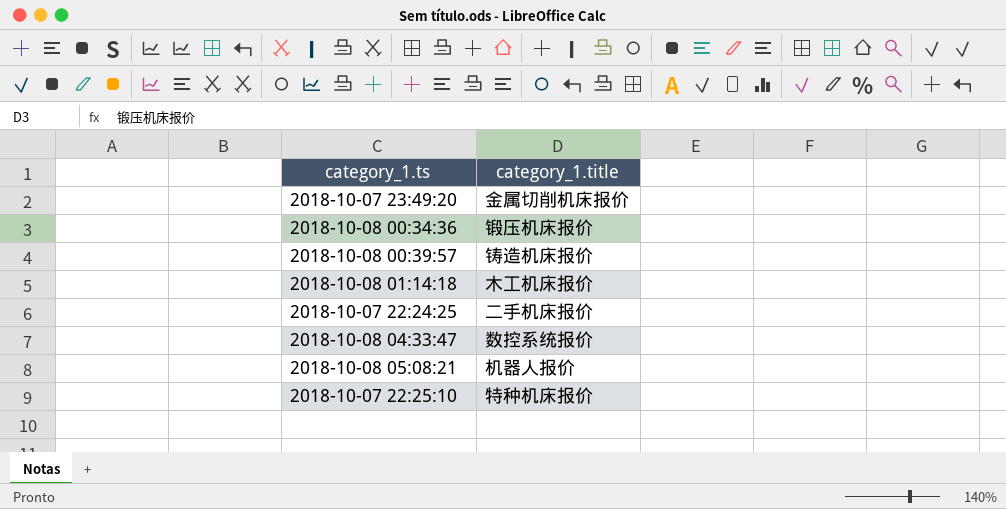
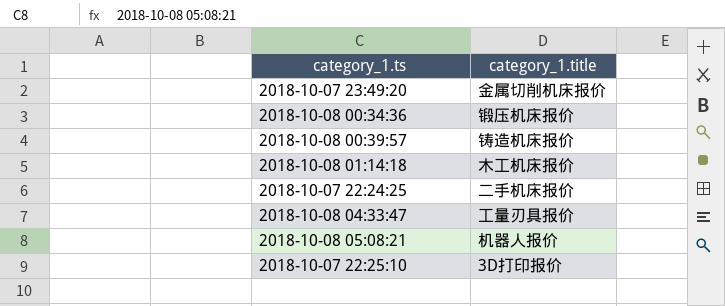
2018-10-08 04:33:47 | category_1.title: 数控系统报价 -> 工量刃具报价
2018-10-07 22:25:10 | category_1.title: 特种机床报价 -> 3D打印报价

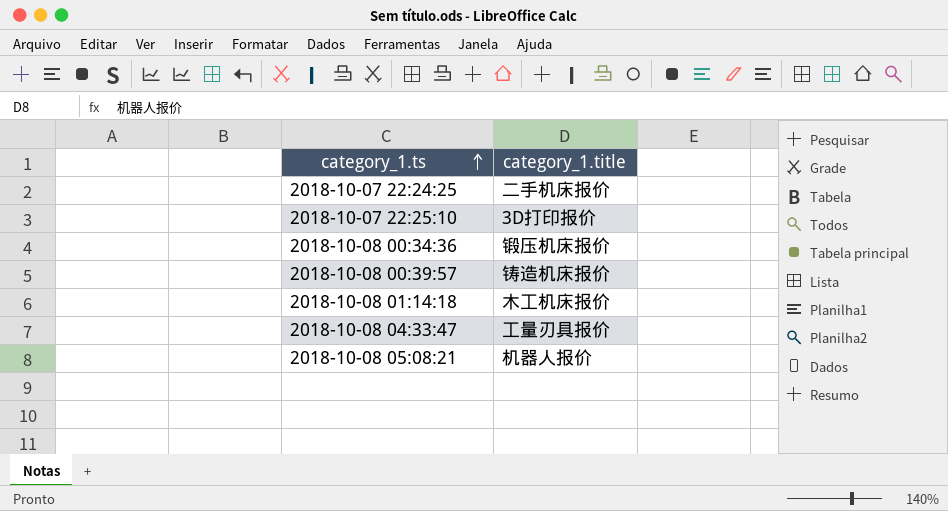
row order: none -> category_1.ts ascending
row 2018-10-07 23:49:20: 金属切削机床报价 -> none

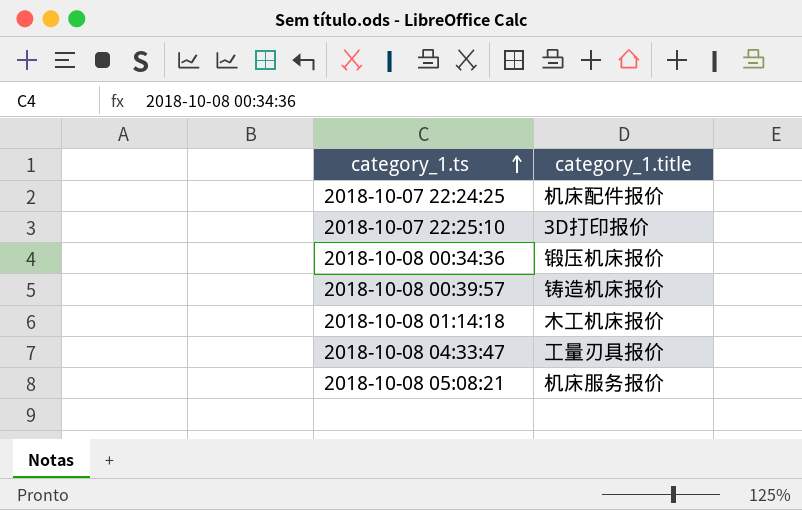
2018-10-07 22:24:25 | category_1.title: 二手机床报价 -> 机床配件报价
2018-10-08 05:08:21 | category_1.title: 机器人报价 -> 机床服务报价

